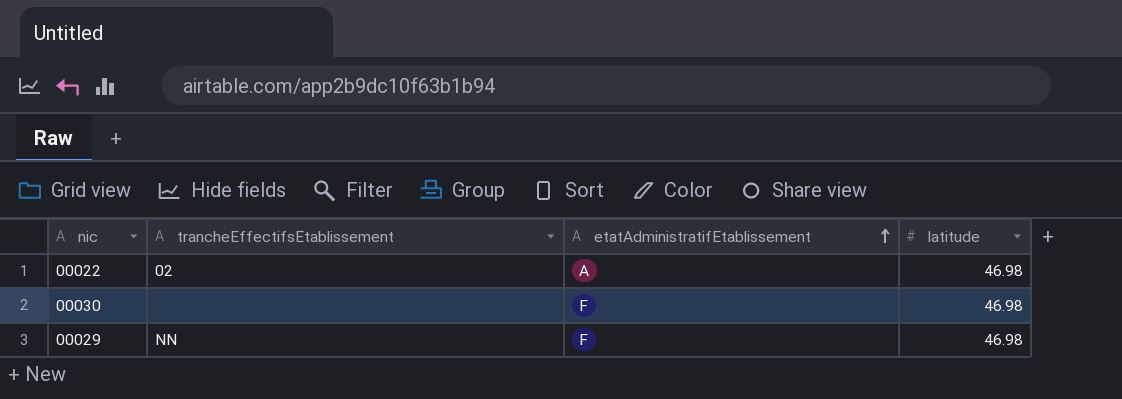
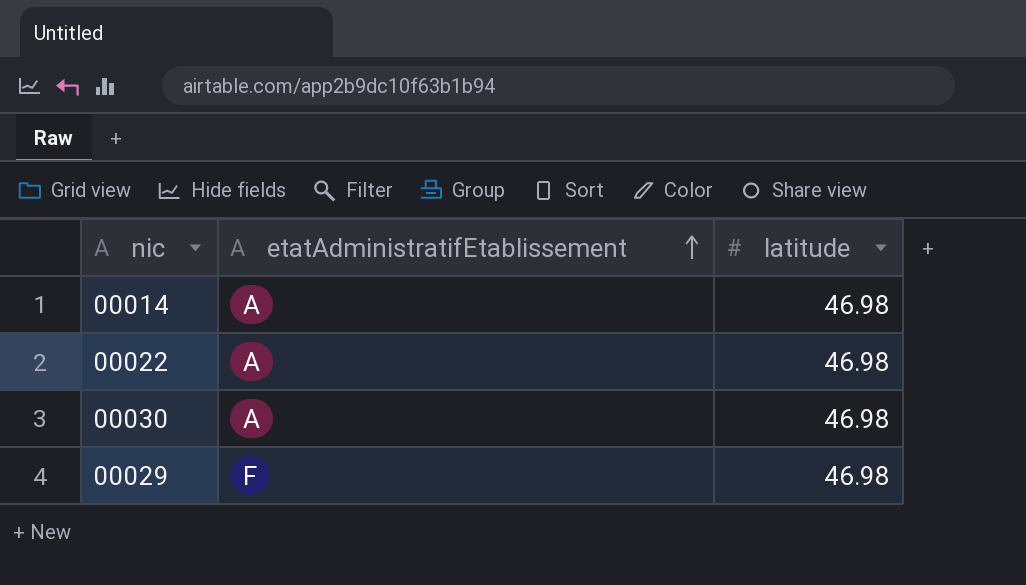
column trancheEffectifsEtablissement | position: 2 -> none
row 00014: none -> A | 46.98
00030 | etatAdministratifEtablissement: F -> A

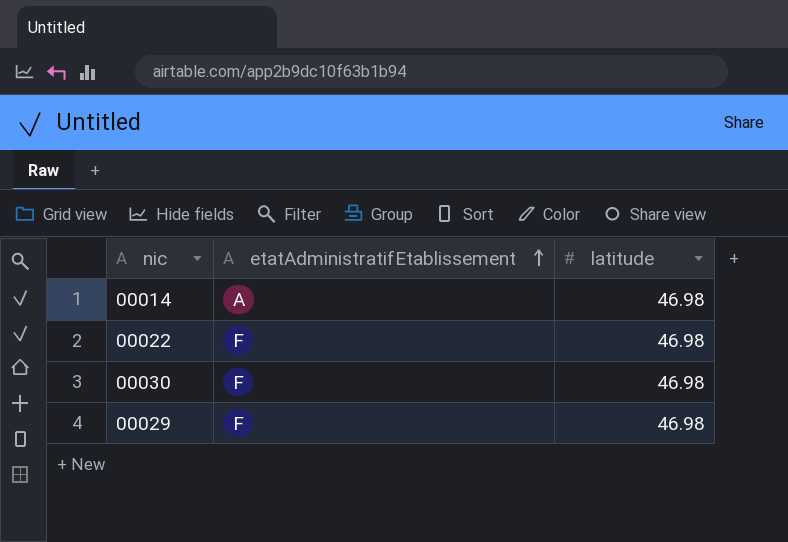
00022 | etatAdministratifEtablissement: A -> F
00030 | etatAdministratifEtablissement: A -> F

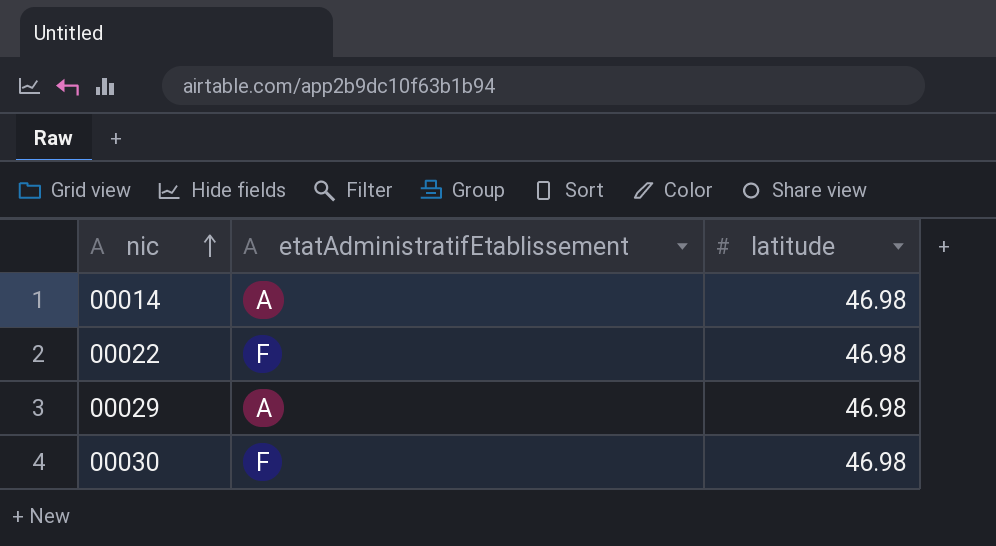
row order: etatAdministratifEtablissement ascending -> nic ascending
00029 | etatAdministratifEtablissement: F -> A

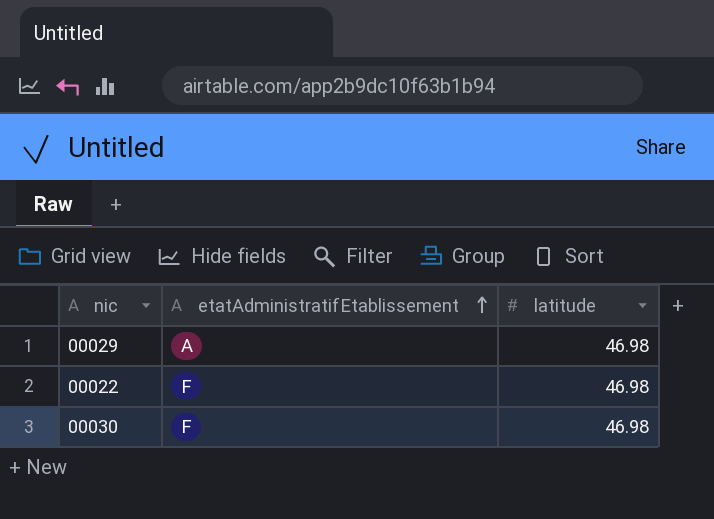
row order: nic ascending -> etatAdministratifEtablissement ascending
row 00014: A | 46.98 -> none

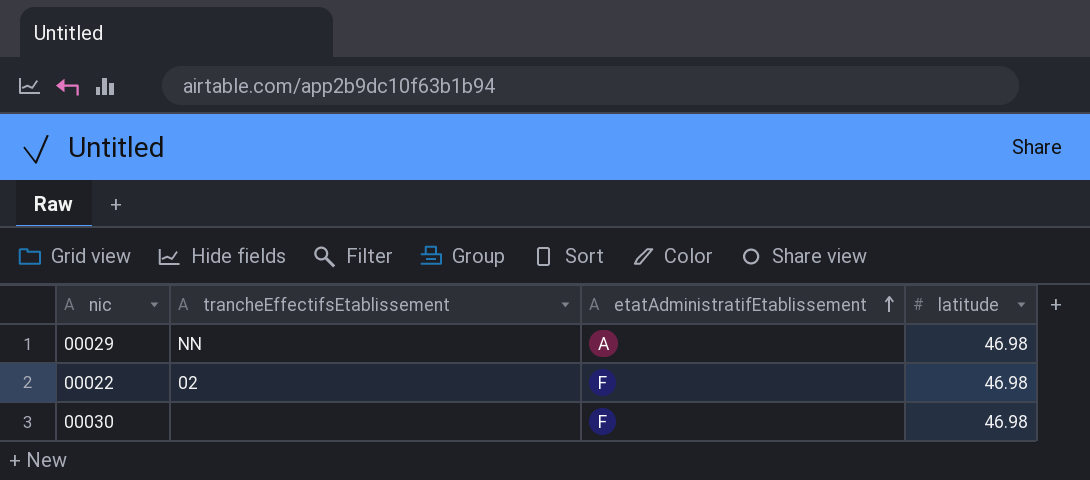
column trancheEffectifsEtablissement | position: none -> 2

